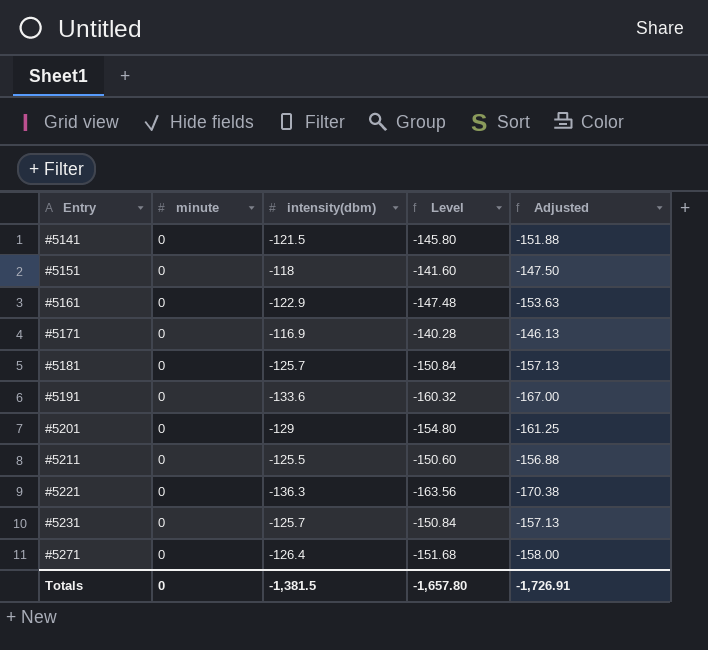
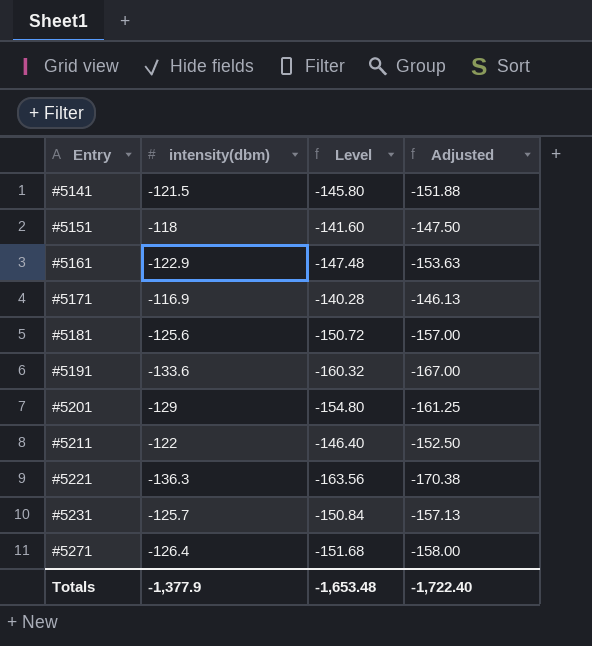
column minute | position: 2 -> none
#5181 | intensity(dbm): -125.7 -> -125.6
#5181 | Level: -150.84 -> -150.72
#5181 | Adjusted: -157.13 -> -157.00
#5211 | intensity(dbm): -125.5 -> -122
#5211 | Level: -150.60 -> -146.40
#5211 | Adjusted: -156.88 -> -152.50
Totals | intensity(dbm): -1,381.5 -> -1,377.9
Totals | Level: -1,657.80 -> -1,653.48
Totals | Adjusted: -1,726.91 -> -1,722.40

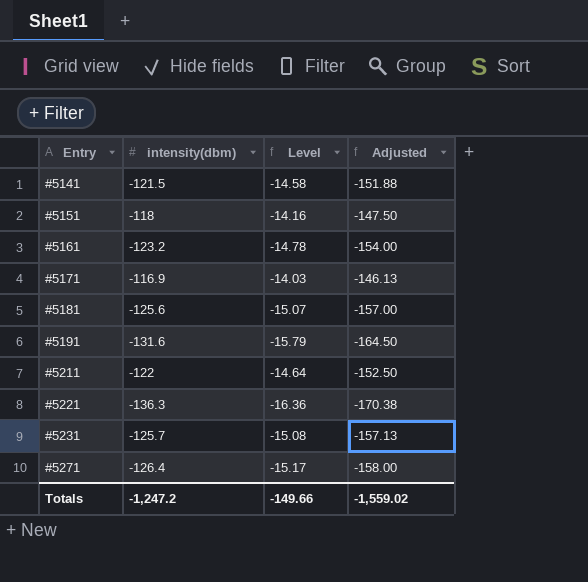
column Level | formula: [intensity(dbm)] * 1.2 -> [intensity(dbm)] * 0.12
row #5201: -129 | -154.80 | -161.25 -> none
#5161 | intensity(dbm): -122.9 -> -123.2
#5161 | Adjusted: -153.63 -> -154.00
#5191 | intensity(dbm): -133.6 -> -131.6
#5191 | Adjusted: -167.00 -> -164.50
Totals | intensity(dbm): -1,377.9 -> -1,247.2
Totals | Level: -1,653.48 -> -149.66
Totals | Adjusted: -1,722.40 -> -1,559.02

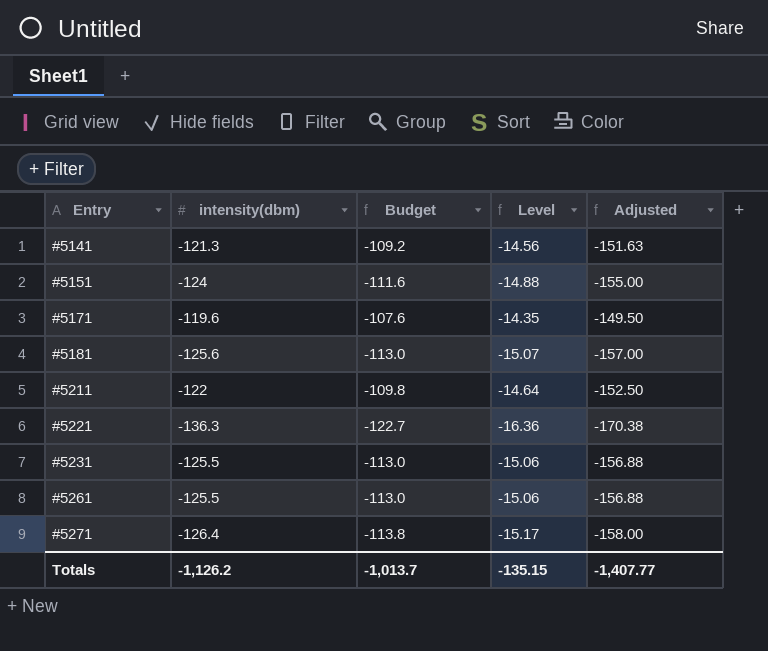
column Budget | formula: none -> [intensity(dbm)] * 0.9
row #5161: -123.2 | -14.78 | -154.00 -> none
row #5191: -131.6 | -15.79 | -164.50 -> none
#5141 | intensity(dbm): -121.5 -> -121.3
#5141 | Level: -14.58 -> -14.56
#5141 | Adjusted: -151.88 -> -151.63
#5151 | intensity(dbm): -118 -> -124
#5151 | Level: -14.16 -> -14.88
#5151 | Adjusted: -147.50 -> -155.00
#5171 | intensity(dbm): -116.9 -> -119.6
#5171 | Level: -14.03 -> -14.35
#5171 | Adjusted: -146.13 -> -149.50
#5231 | intensity(dbm): -125.7 -> -125.5
#5231 | Level: -15.08 -> -15.06
#5231 | Adjusted: -157.13 -> -156.88
row #5261: none -> -125.5 | -113.0 | -15.06 | -156.88
Totals | intensity(dbm): -1,247.2 -> -1,126.2
Totals | Level: -149.66 -> -135.15
Totals | Adjusted: -1,559.02 -> -1,407.77

